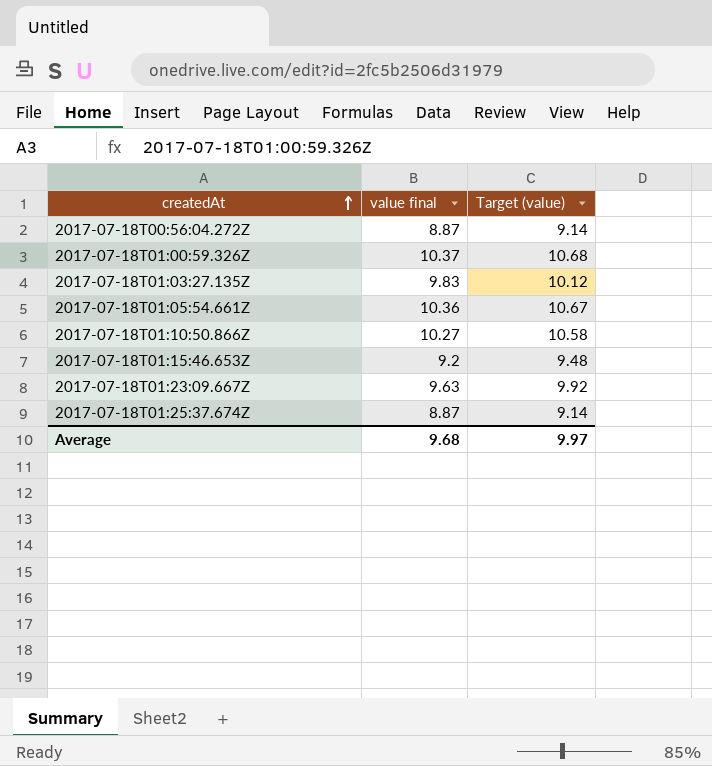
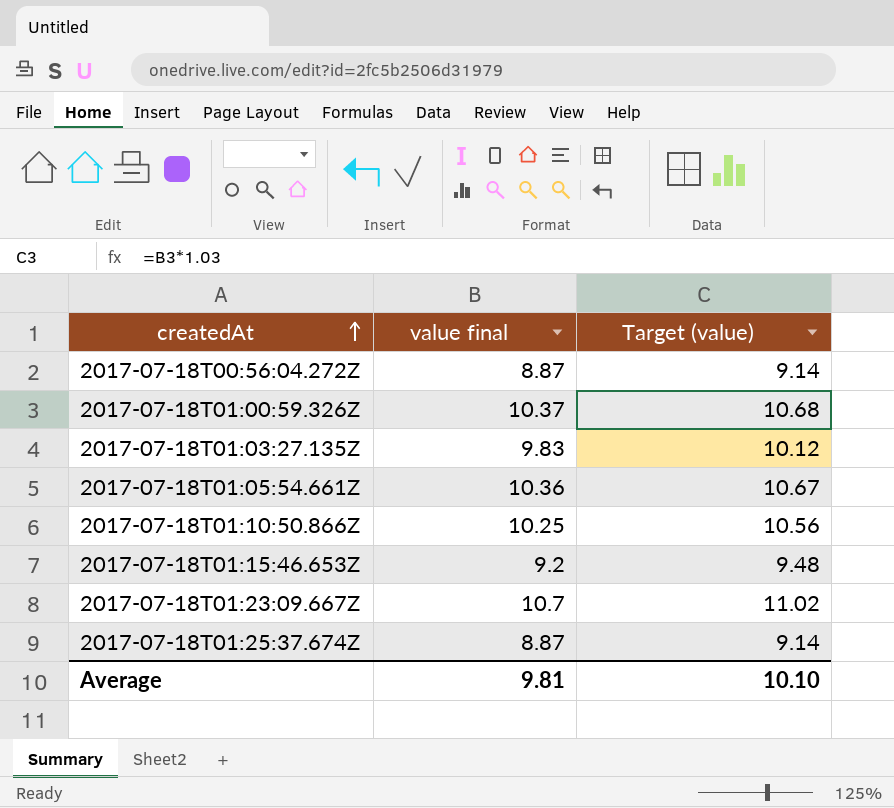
2017-07-18T01:10:50.866Z | value final: 10.27 -> 10.25
2017-07-18T01:10:50.866Z | Target (value): 10.58 -> 10.56
2017-07-18T01:23:09.667Z | value final: 9.63 -> 10.7
2017-07-18T01:23:09.667Z | Target (value): 9.92 -> 11.02
Average | value final: 9.68 -> 9.81
Average | Target (value): 9.97 -> 10.10

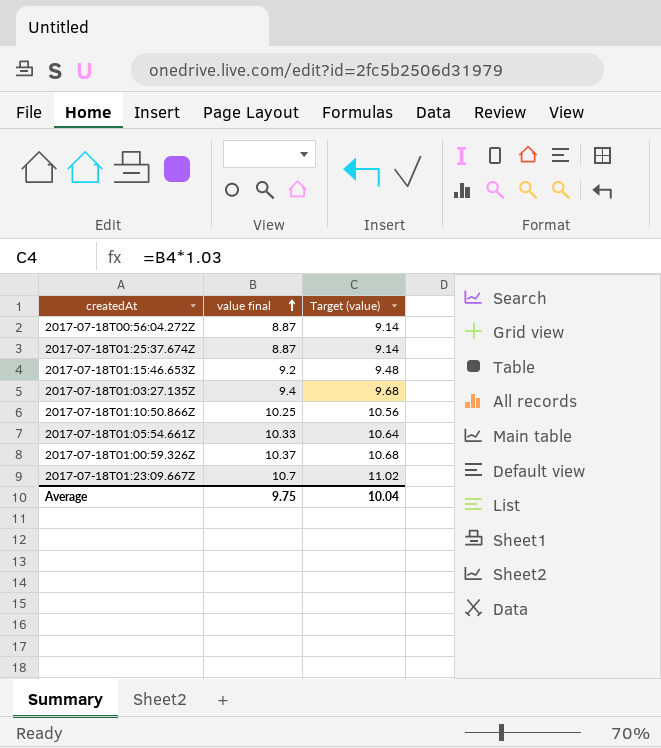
row order: createdAt ascending -> value final ascending
2017-07-18T01:03:27.135Z | value final: 9.83 -> 9.4
2017-07-18T01:03:27.135Z | Target (value): 10.12 -> 9.68
2017-07-18T01:05:54.661Z | value final: 10.36 -> 10.33
2017-07-18T01:05:54.661Z | Target (value): 10.67 -> 10.64
Average | value final: 9.81 -> 9.75
Average | Target (value): 10.10 -> 10.04

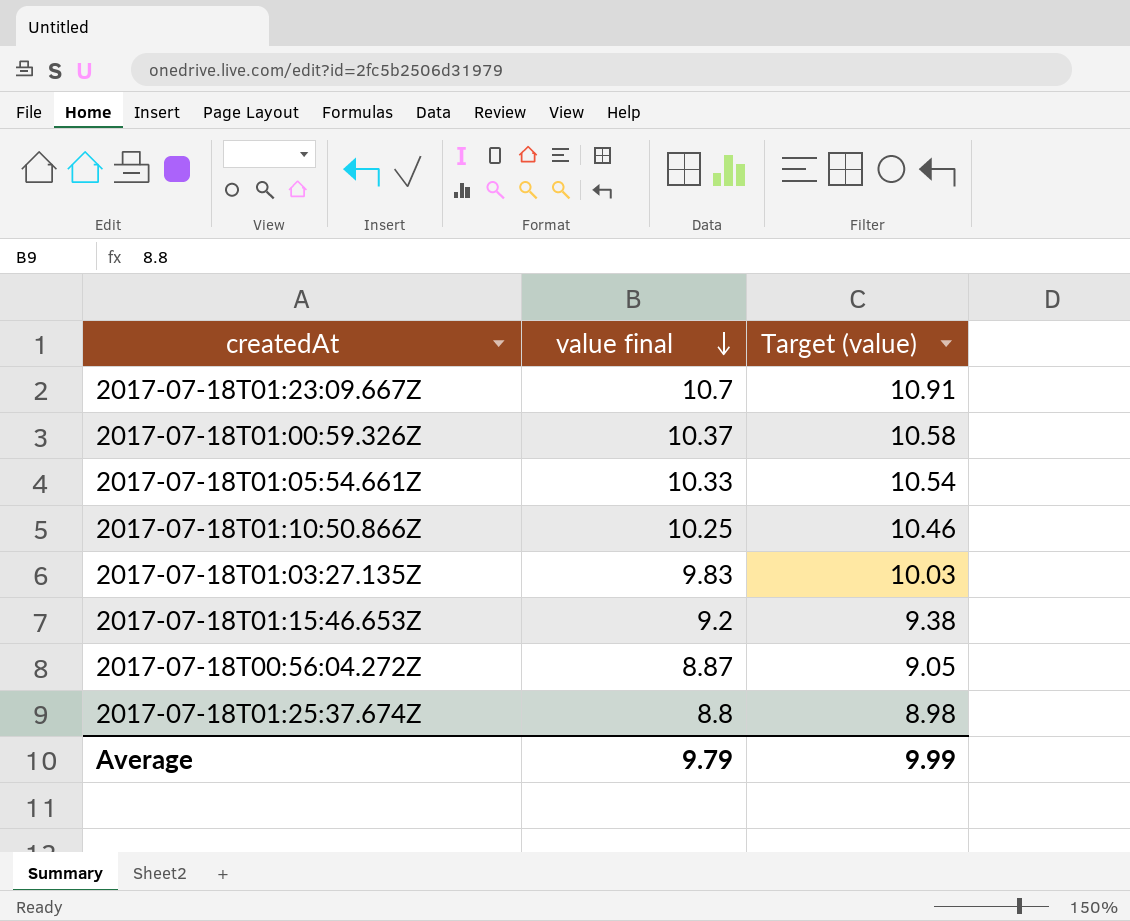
row order: value final ascending -> value final descending
column Target (value) | formula: [value final] * 1.03 -> [value final] * 1.02
2017-07-18T01:03:27.135Z | value final: 9.4 -> 9.83
2017-07-18T01:25:37.674Z | value final: 8.87 -> 8.8
Average | value final: 9.75 -> 9.79
Average | Target (value): 10.04 -> 9.99

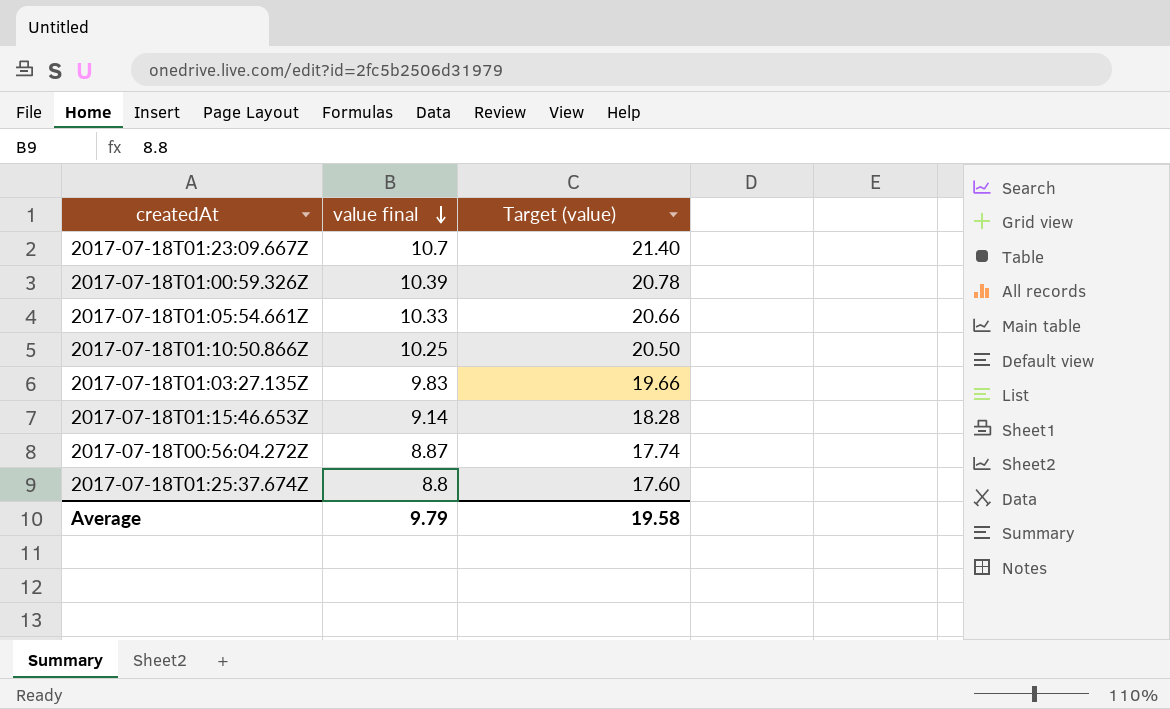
column Target (value) | formula: [value final] * 1.02 -> [value final] * 2
2017-07-18T01:00:59.326Z | value final: 10.37 -> 10.39
2017-07-18T01:15:46.653Z | value final: 9.2 -> 9.14
Average | Target (value): 9.99 -> 19.58

